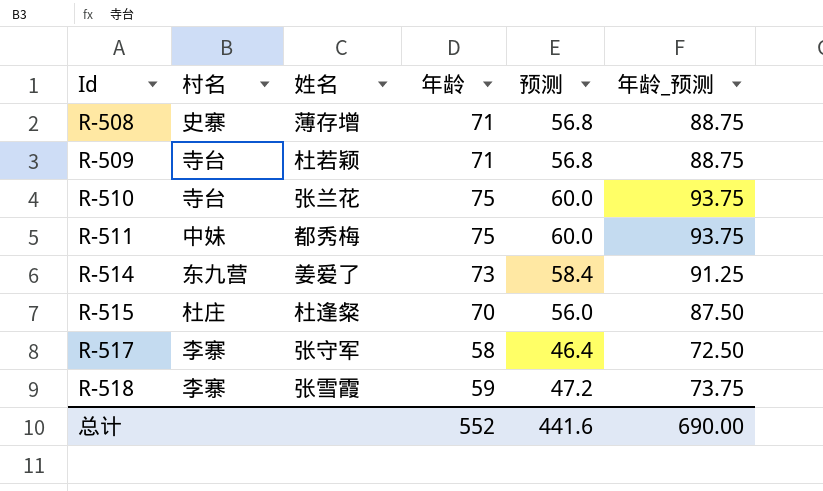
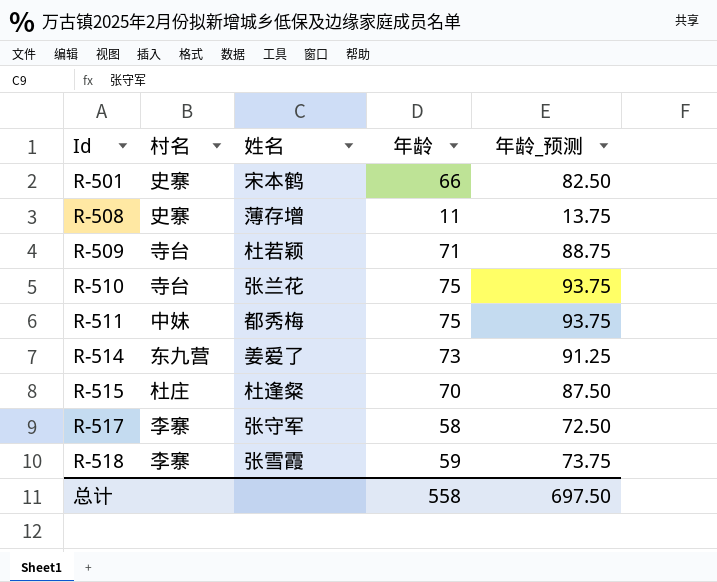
column 预测 | formula: [年龄] * 0.8 -> none
row R-501: none -> 史寨 | 宋本鹤 | 66 | 82.50
R-508 | 年龄: 71 -> 11
R-508 | 年龄_预测: 88.75 -> 13.75
总计 | 年龄: 552 -> 558
总计 | 年龄_预测: 690.00 -> 697.50

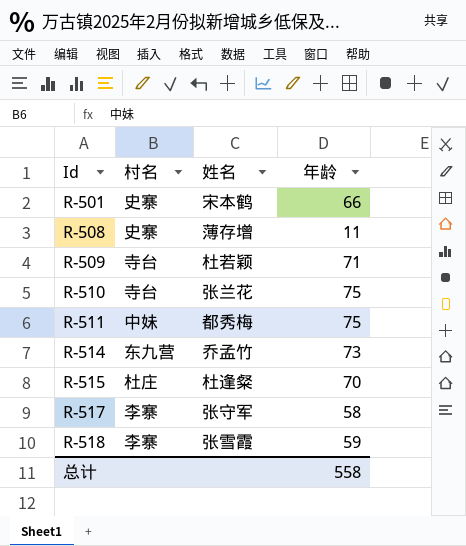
column 年龄_预测 | formula: [年龄] * 1.25 -> none
R-514 | 姓名: 姜爱了 -> 乔孟竹

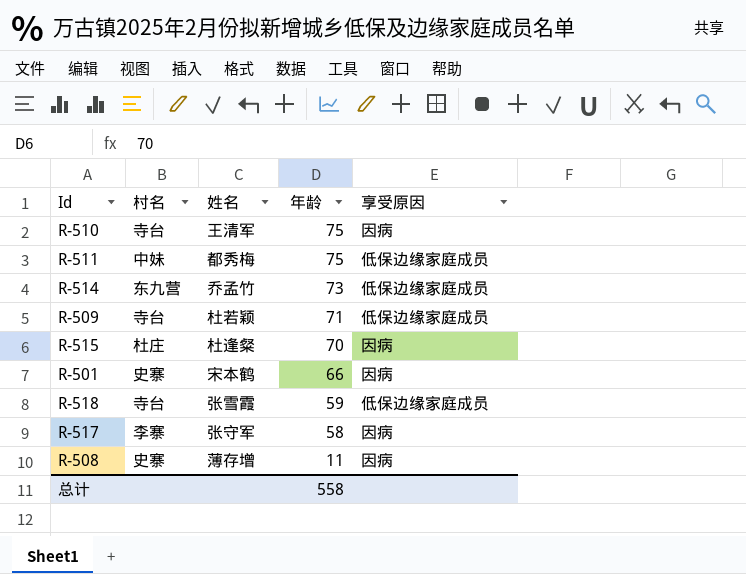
row order: Id ascending -> 年龄 descending
column 享受原因 | position: none -> 5
R-510 | 姓名: 张兰花 -> 王清军
R-518 | 村名: 李寨 -> 寺台

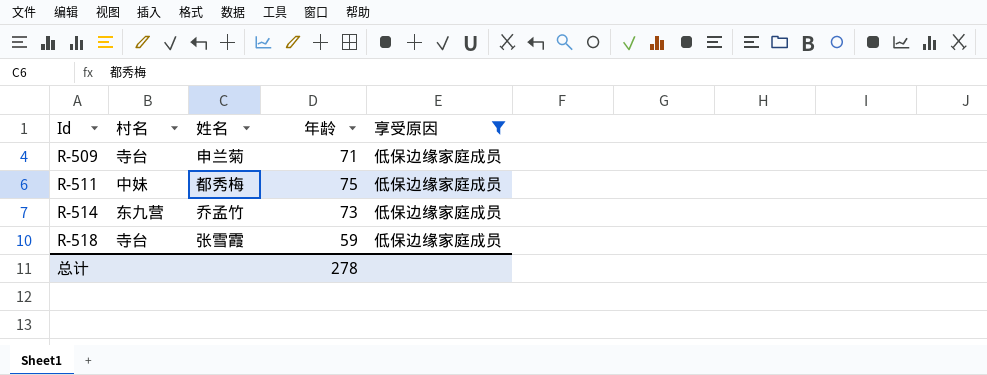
filter: none -> 享受原因 = 低保边缘家庭成员
row order: 年龄 descending -> Id ascending
R-509 | 姓名: 杜若颖 -> 申兰菊
总计 | 年龄: 558 -> 278

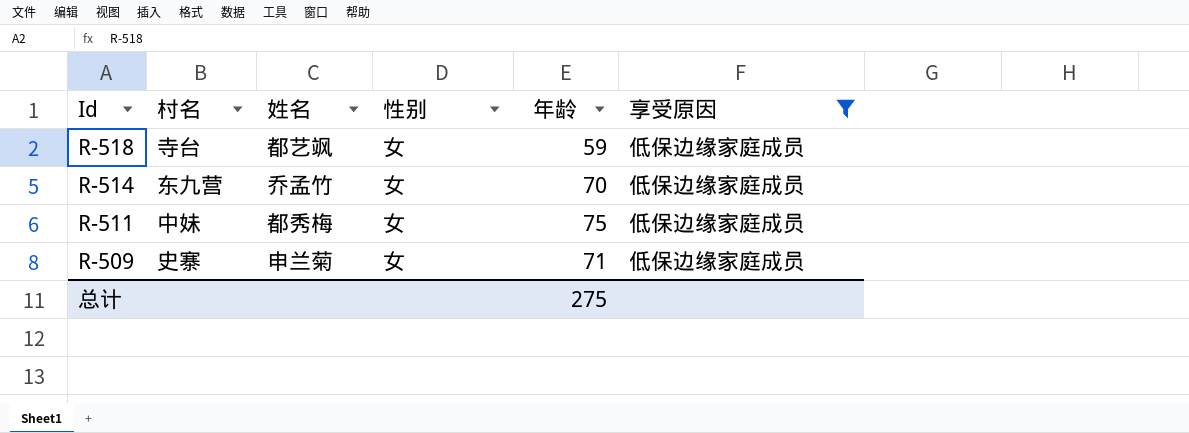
row order: Id ascending -> Id descending
column 性别 | position: none -> 4
R-518 | 姓名: 张雪霞 -> 都艺飒
R-514 | 年龄: 73 -> 70
R-509 | 村名: 寺台 -> 史寨
总计 | 年龄: 278 -> 275

